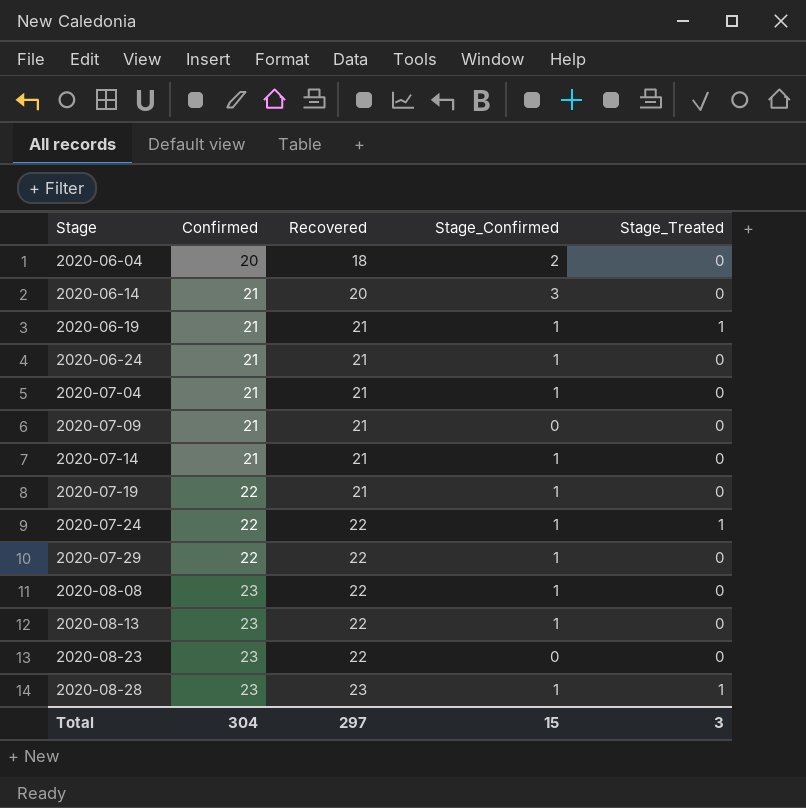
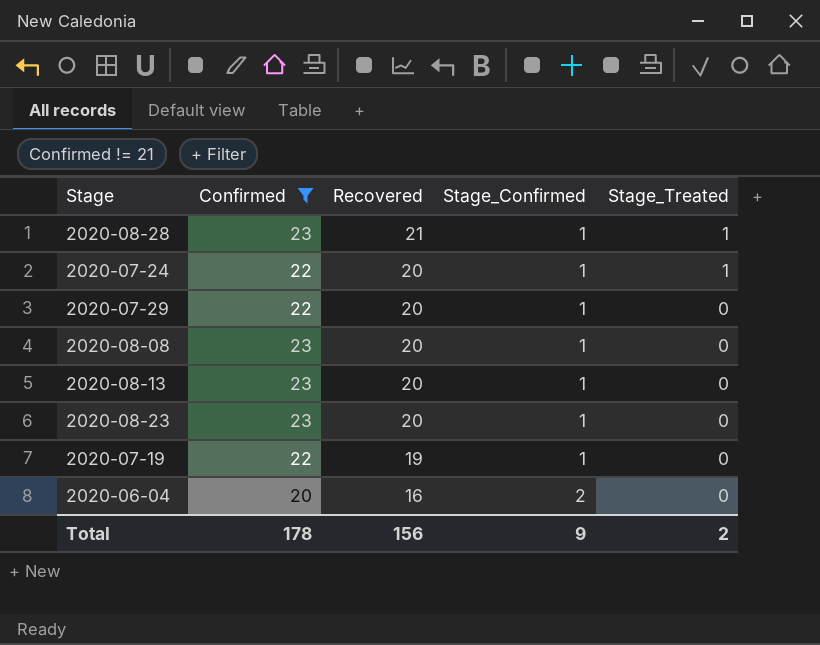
filter: none -> Confirmed != 21
row order: Stage ascending -> Recovered descending
2020-08-28 | Recovered: 23 -> 21
2020-07-24 | Recovered: 22 -> 20
2020-07-29 | Recovered: 22 -> 20
2020-08-08 | Recovered: 22 -> 20
2020-08-13 | Recovered: 22 -> 20
2020-08-23 | Recovered: 22 -> 20
2020-08-23 | Stage_Confirmed: 0 -> 1
2020-07-19 | Recovered: 21 -> 19
2020-06-04 | Recovered: 18 -> 16
Total | Confirmed: 304 -> 178
Total | Recovered: 297 -> 156
Total | Stage_Confirmed: 15 -> 9
Total | Stage_Treated: 3 -> 2

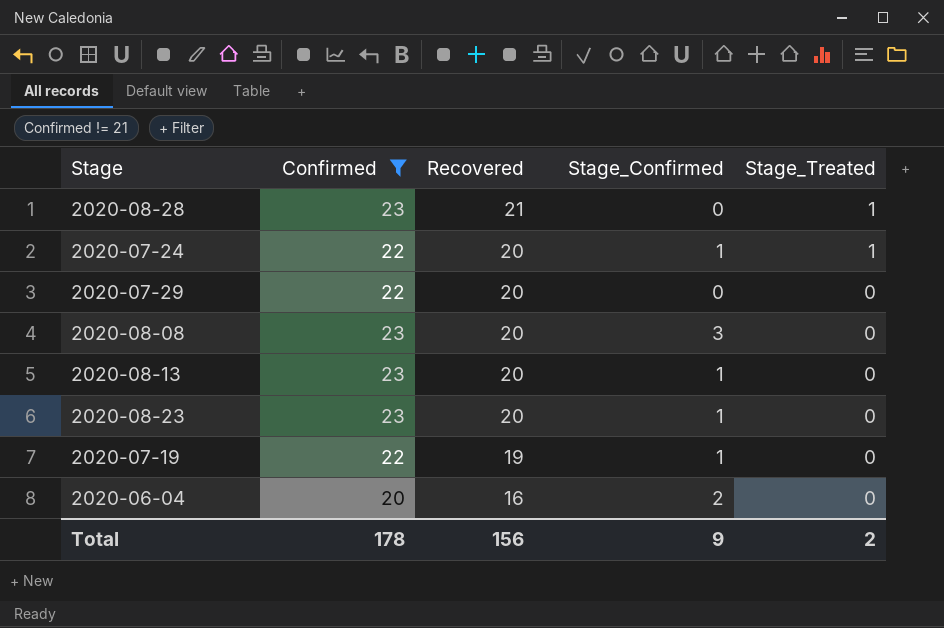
2020-08-28 | Stage_Confirmed: 1 -> 0
2020-07-29 | Stage_Confirmed: 1 -> 0
2020-08-08 | Stage_Confirmed: 1 -> 3

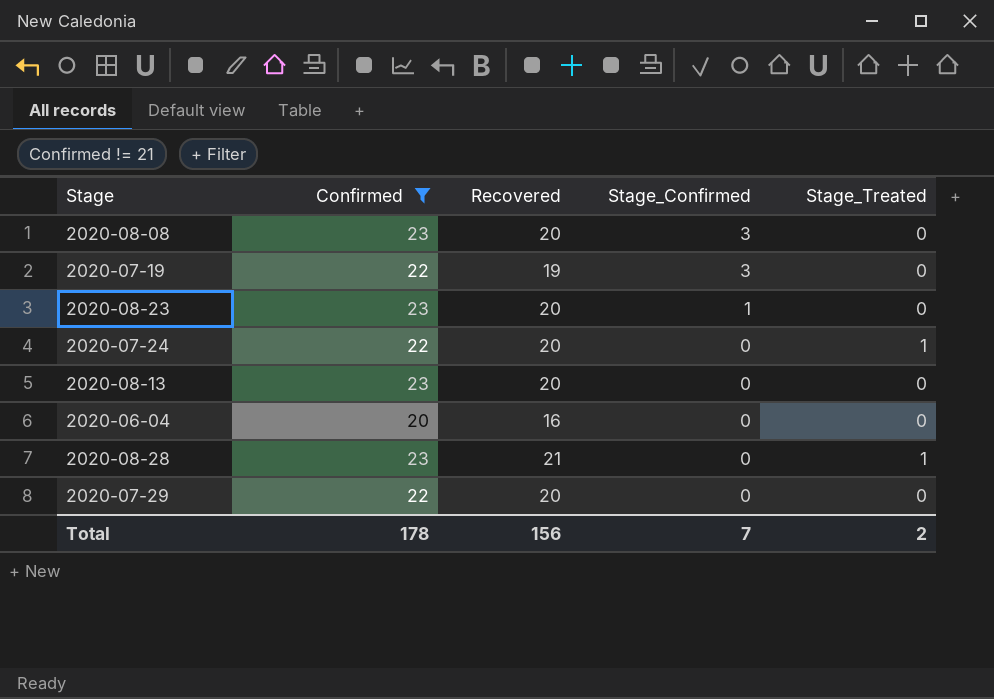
row order: Recovered descending -> Stage_Confirmed descending
2020-07-19 | Stage_Confirmed: 1 -> 3
2020-07-24 | Stage_Confirmed: 1 -> 0
2020-08-13 | Stage_Confirmed: 1 -> 0
2020-06-04 | Stage_Confirmed: 2 -> 0
Total | Stage_Confirmed: 9 -> 7

